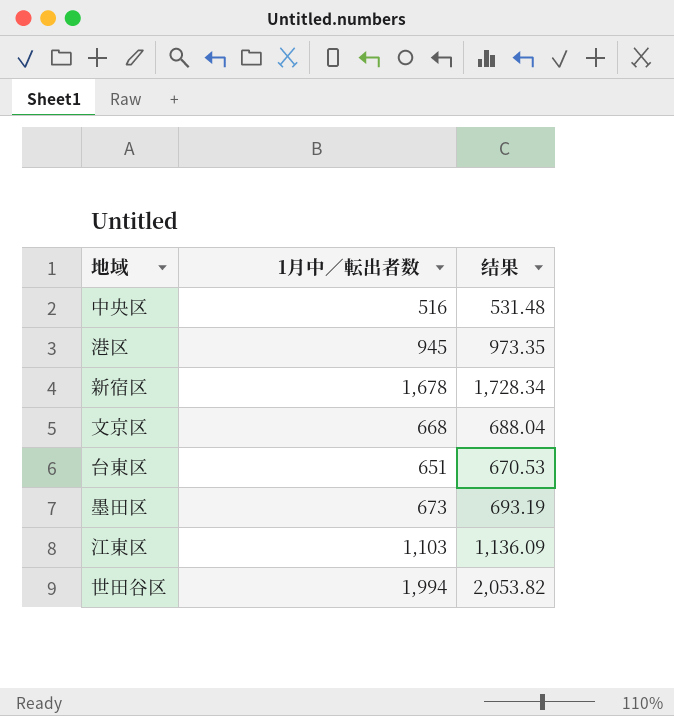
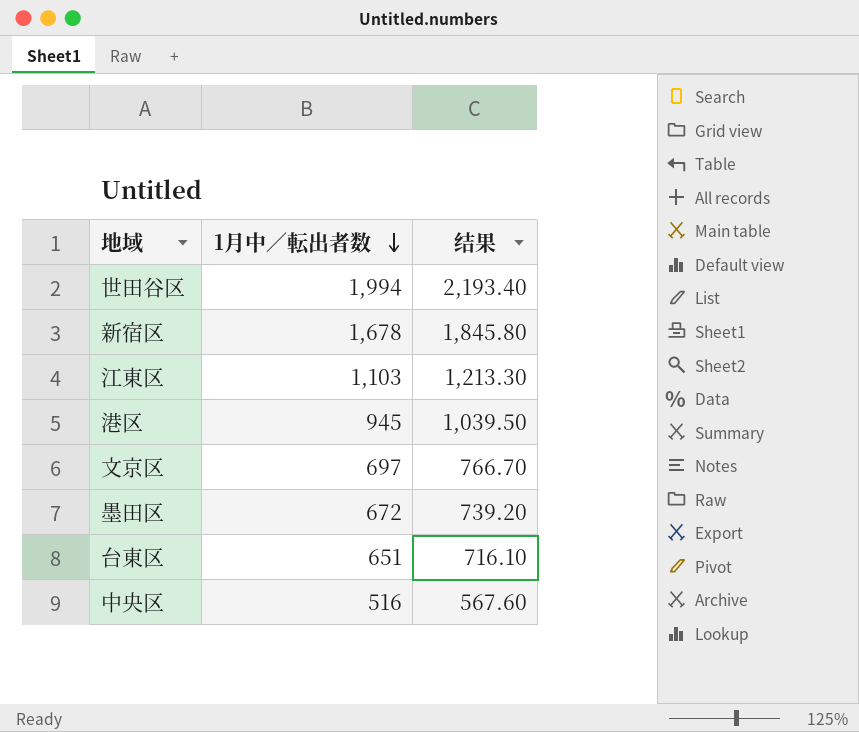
row order: none -> 1月中／転出者数 descending
column 结果 | formula: [1月中／転出者数] * 1.03 -> [1月中／転出者数] * 1.1
文京区 | 1月中／転出者数: 668 -> 697
墨田区 | 1月中／転出者数: 673 -> 672

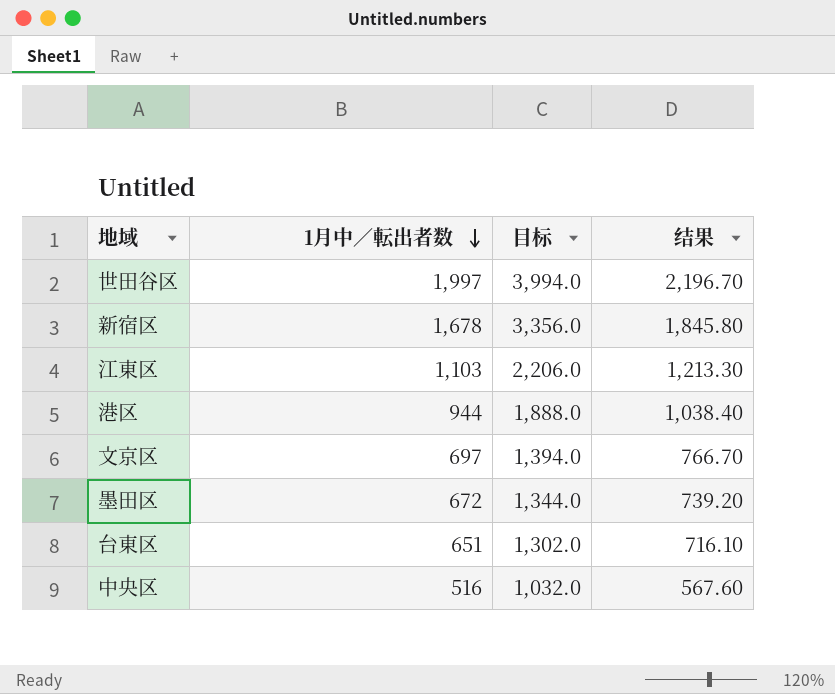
column 目标 | formula: none -> [1月中／転出者数] * 2
世田谷区 | 1月中／転出者数: 1,994 -> 1,997
世田谷区 | 结果: 2,193.40 -> 2,196.70
港区 | 1月中／転出者数: 945 -> 944
港区 | 结果: 1,039.50 -> 1,038.40

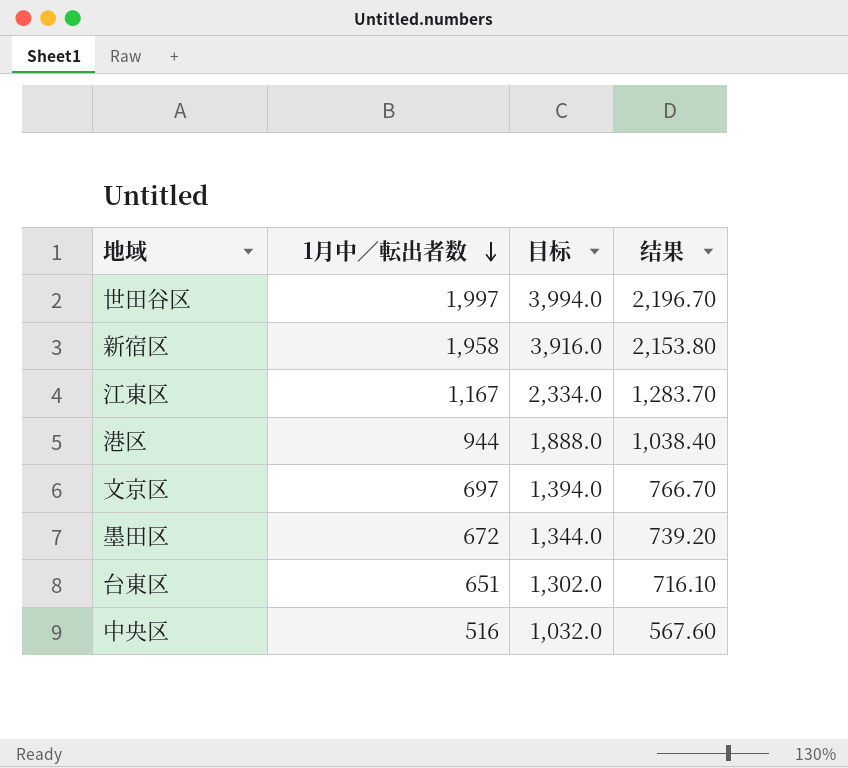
新宿区 | 1月中／転出者数: 1,678 -> 1,958
新宿区 | 目标: 3,356.0 -> 3,916.0
新宿区 | 结果: 1,845.80 -> 2,153.80
江東区 | 1月中／転出者数: 1,103 -> 1,167
江東区 | 目标: 2,206.0 -> 2,334.0
江東区 | 结果: 1,213.30 -> 1,283.70

